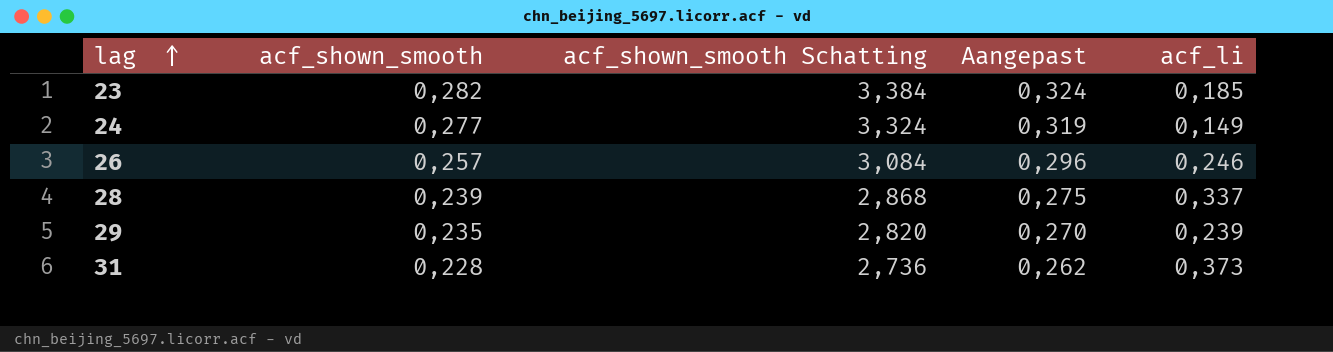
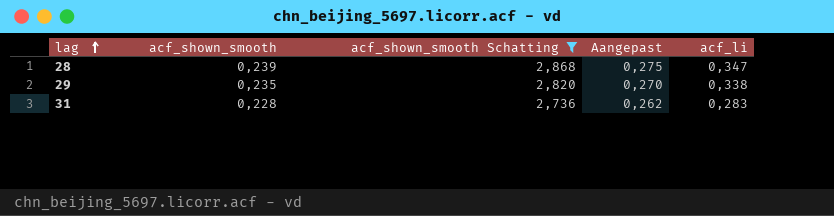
filter: none -> acf_shown_smooth Schatting <= 2,868
28 | acf_li: 0,337 -> 0,347
29 | acf_li: 0,239 -> 0,338
31 | acf_li: 0,373 -> 0,283

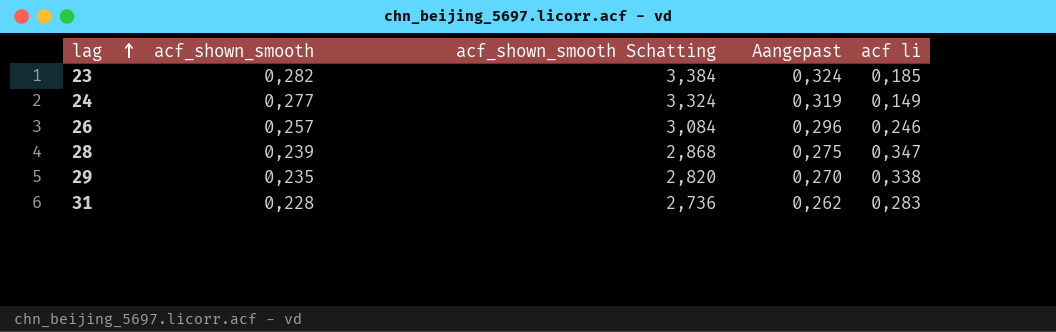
filter: acf_shown_smooth Schatting <= 2,868 -> none
column name: acf_li -> acf li

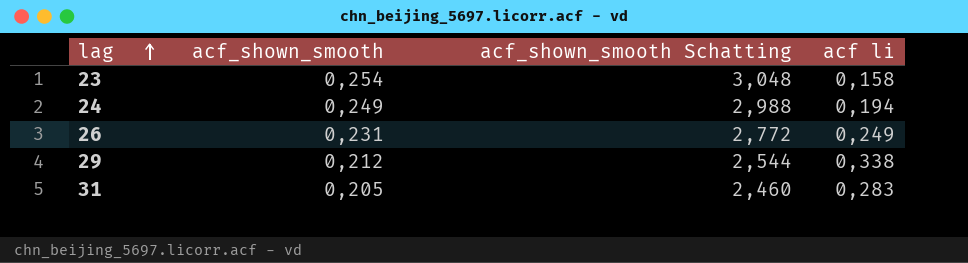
column Aangepast | formula: [acf_shown_smooth] * 1,15 -> none
row 28: 0,239 | 2,868 | 0,275 | 0,347 -> none
23 | acf_shown_smooth: 0,282 -> 0,254
23 | acf_shown_smooth Schatting: 3,384 -> 3,048
23 | acf li: 0,185 -> 0,158
24 | acf_shown_smooth: 0,277 -> 0,249
24 | acf_shown_smooth Schatting: 3,324 -> 2,988
24 | acf li: 0,149 -> 0,194
26 | acf_shown_smooth: 0,257 -> 0,231
26 | acf_shown_smooth Schatting: 3,084 -> 2,772
26 | acf li: 0,246 -> 0,249
29 | acf_shown_smooth: 0,235 -> 0,212
29 | acf_shown_smooth Schatting: 2,820 -> 2,544
31 | acf_shown_smooth: 0,228 -> 0,205
31 | acf_shown_smooth Schatting: 2,736 -> 2,460

